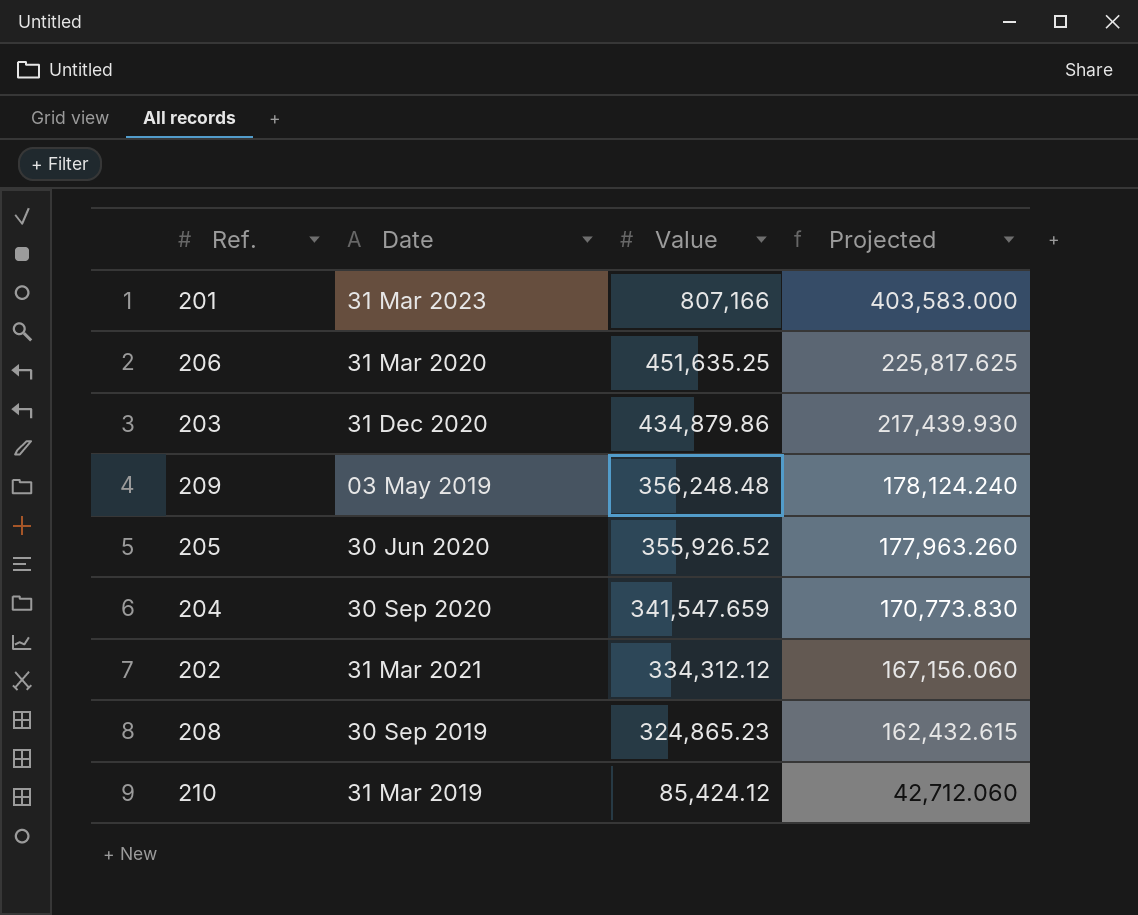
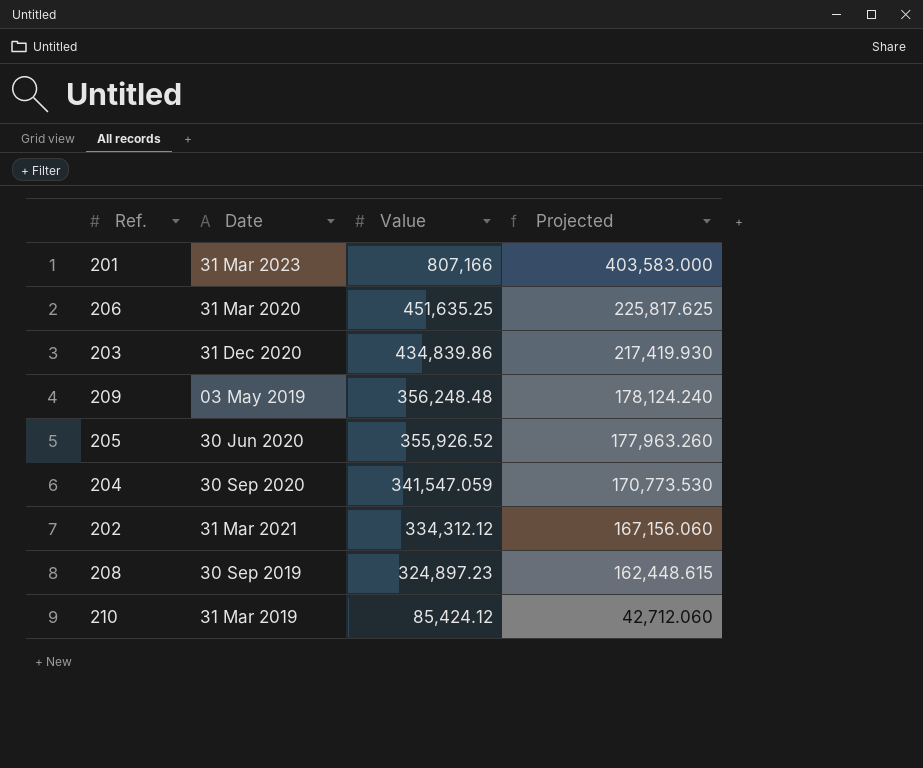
203 | Value: 434,879.86 -> 434,839.86
203 | Projected: 217,439.930 -> 217,419.930
204 | Value: 341,547.659 -> 341,547.059
204 | Projected: 170,773.830 -> 170,773.530
208 | Value: 324,865.23 -> 324,897.23
208 | Projected: 162,432.615 -> 162,448.615

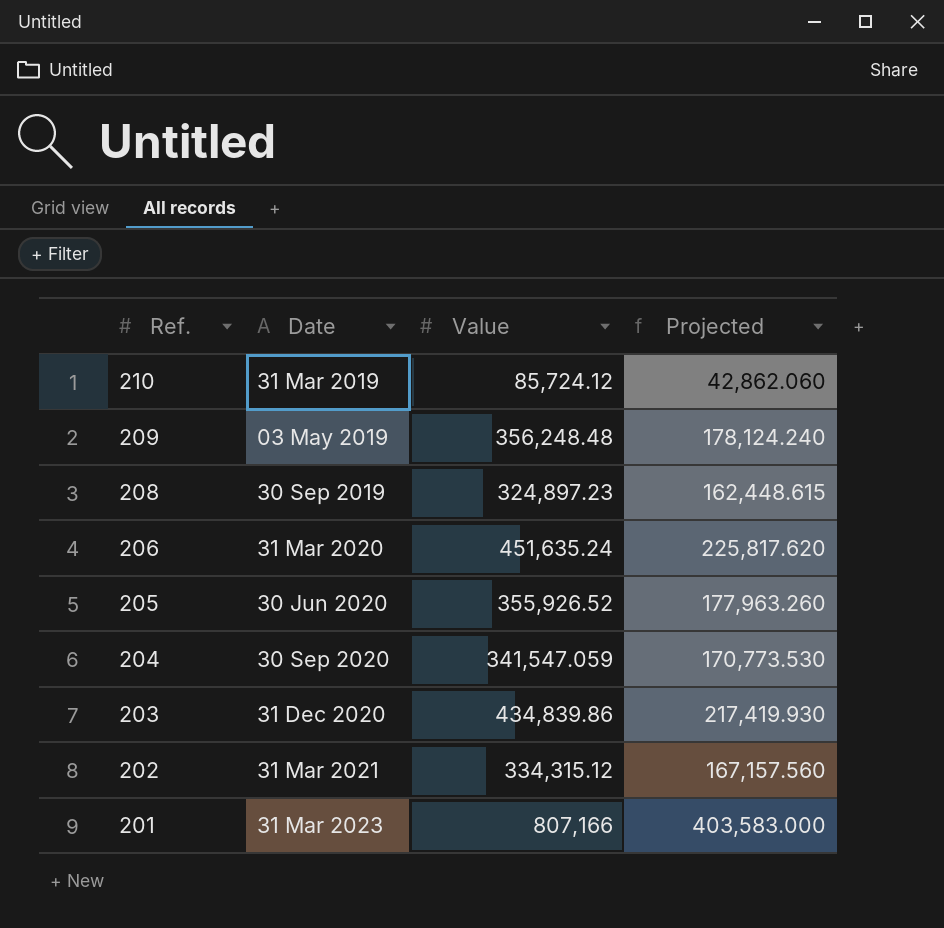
row order: Value descending -> Ref. descending
210 | Value: 85,424.12 -> 85,724.12
210 | Projected: 42,712.060 -> 42,862.060
206 | Value: 451,635.25 -> 451,635.24
206 | Projected: 225,817.625 -> 225,817.620
202 | Value: 334,312.12 -> 334,315.12
202 | Projected: 167,156.060 -> 167,157.560

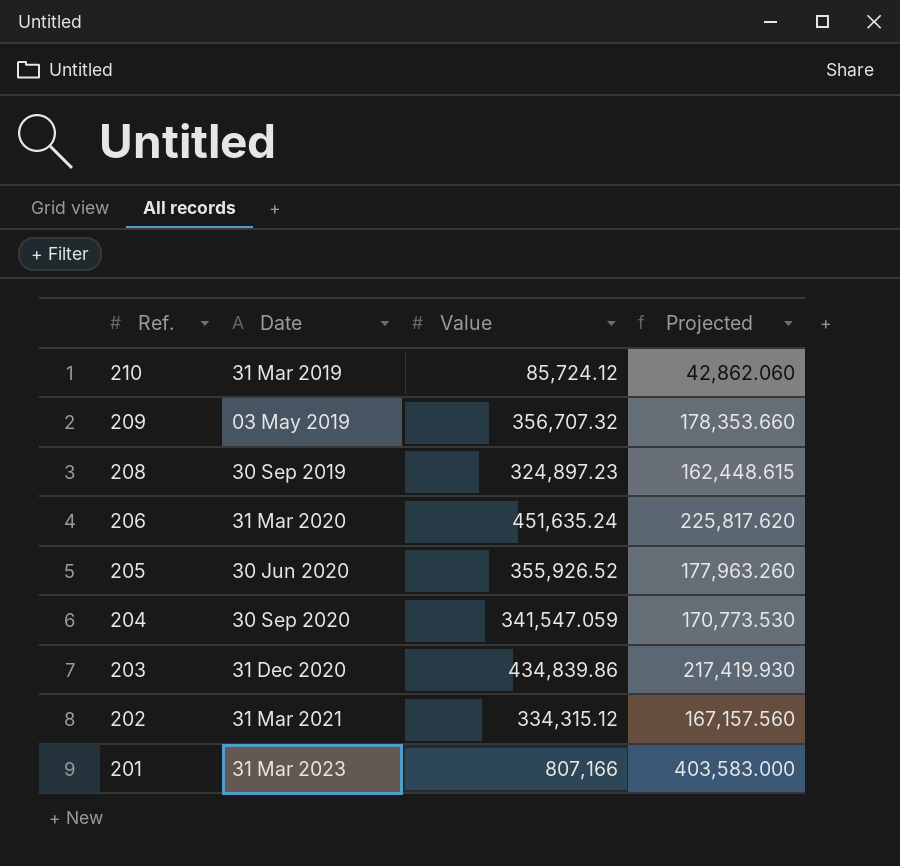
209 | Value: 356,248.48 -> 356,707.32
209 | Projected: 178,124.240 -> 178,353.660

